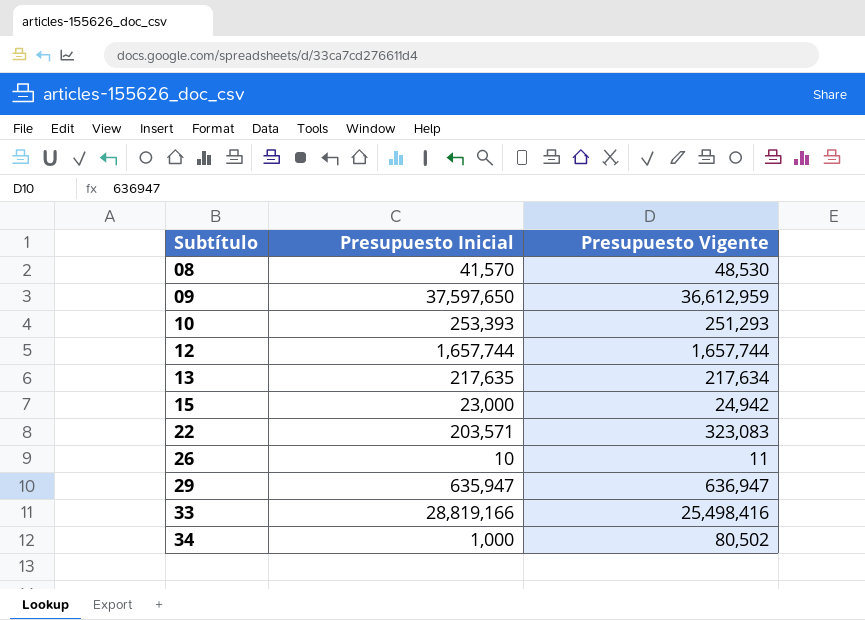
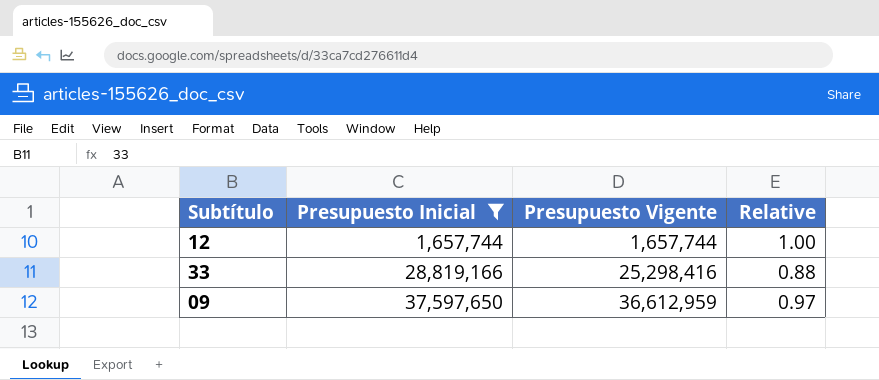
filter: none -> Presupuesto Inicial >= 1,657,744
row order: Subtítulo ascending -> Presupuesto Inicial ascending
column Relative | formula: none -> [Presupuesto Vigente] / [Presupuesto Inicial]
33 | Presupuesto Vigente: 25,498,416 -> 25,298,416

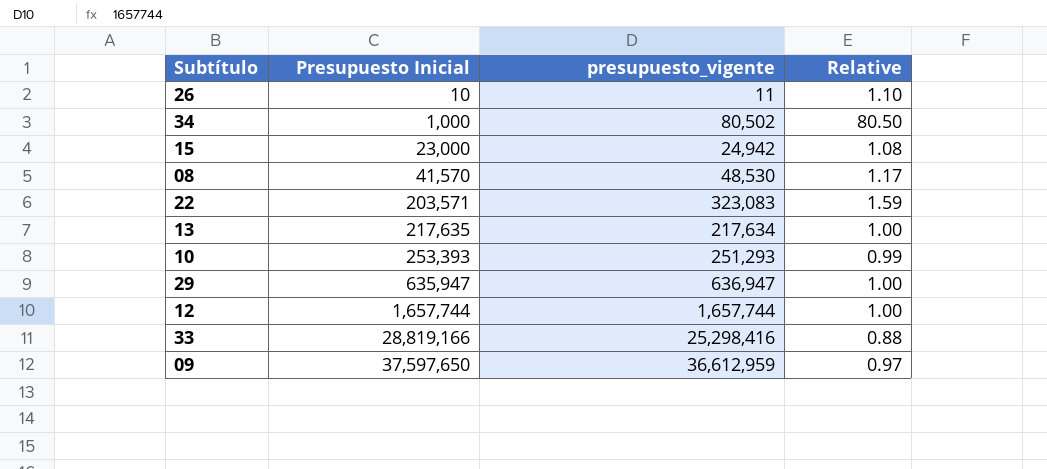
filter: Presupuesto Inicial >= 1,657,744 -> none
column name: Presupuesto Vigente -> presupuesto_vigente

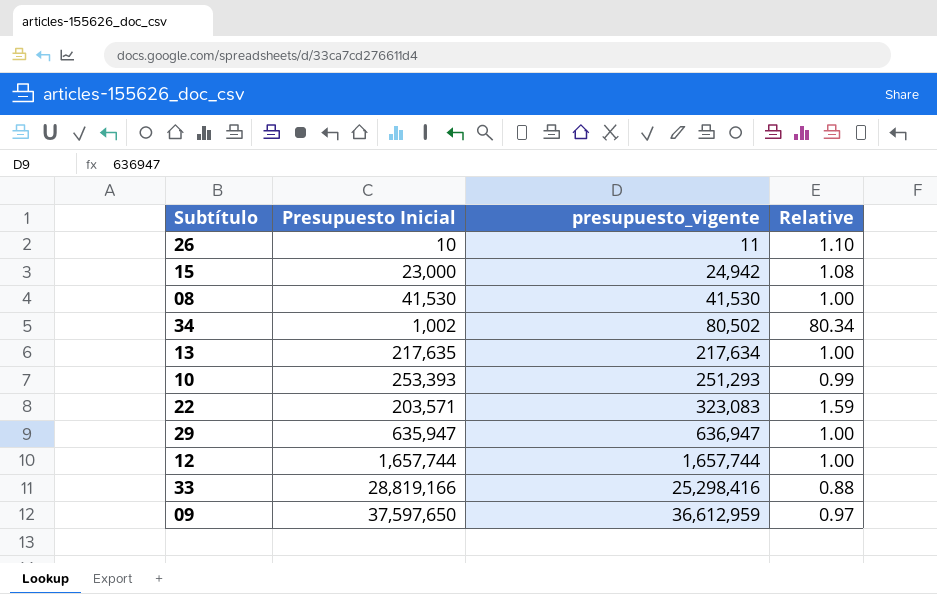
row order: Presupuesto Inicial ascending -> presupuesto_vigente ascending
08 | Presupuesto Inicial: 41,570 -> 41,530
08 | presupuesto_vigente: 48,530 -> 41,530
08 | Relative: 1.17 -> 1.00
34 | Presupuesto Inicial: 1,000 -> 1,002
34 | Relative: 80.50 -> 80.34

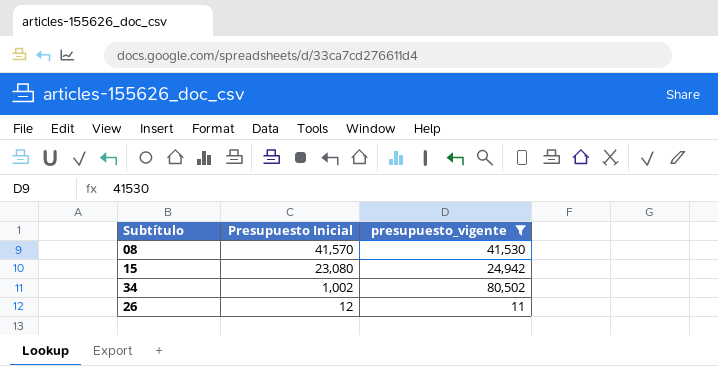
filter: none -> presupuesto_vigente <= 80,502
row order: presupuesto_vigente ascending -> Presupuesto Inicial descending
column Relative | formula: [presupuesto_vigente] / [Presupuesto Inicial] -> none
08 | Presupuesto Inicial: 41,530 -> 41,570
15 | Presupuesto Inicial: 23,000 -> 23,080
26 | Presupuesto Inicial: 10 -> 12

